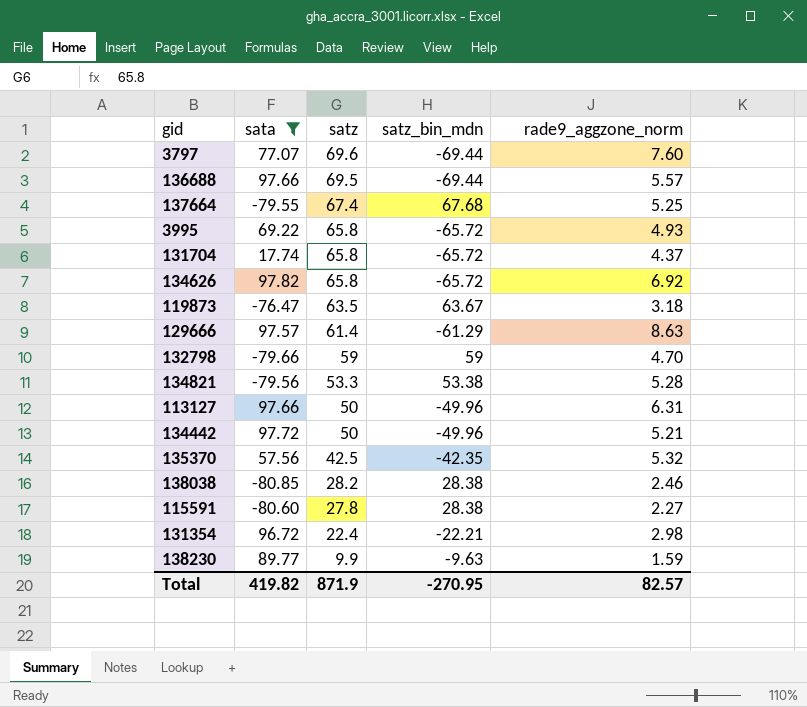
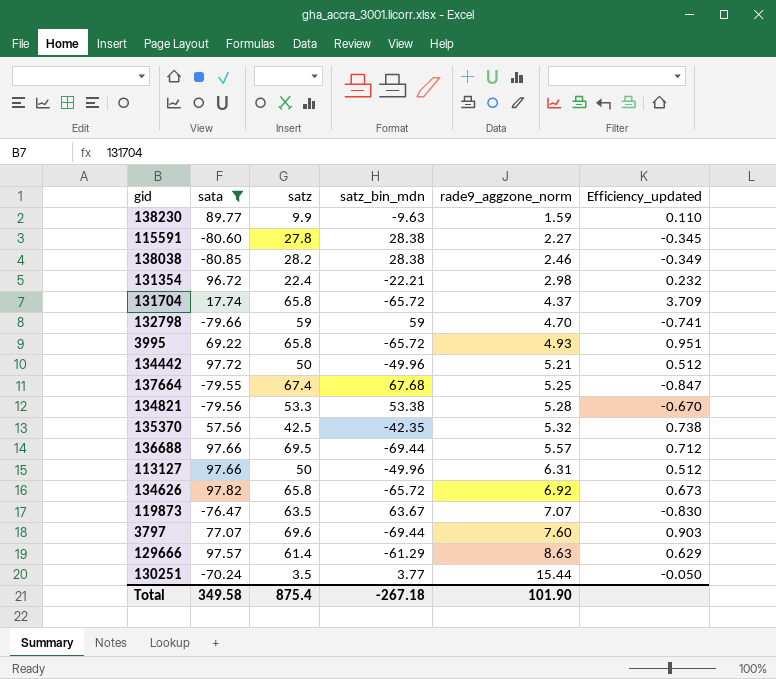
row order: satz descending -> rade9_aggzone_norm ascending
column Efficiency_updated | formula: none -> [satz] / [sata]
119873 | rade9_aggzone_norm: 3.18 -> 7.07
row 130251: none -> -70.24 | 3.5 | 3.77 | 15.44 | -0.050
Total | sata: 419.82 -> 349.58
Total | satz: 871.9 -> 875.4
Total | satz_bin_mdn: -270.95 -> -267.18
Total | rade9_aggzone_norm: 82.57 -> 101.90

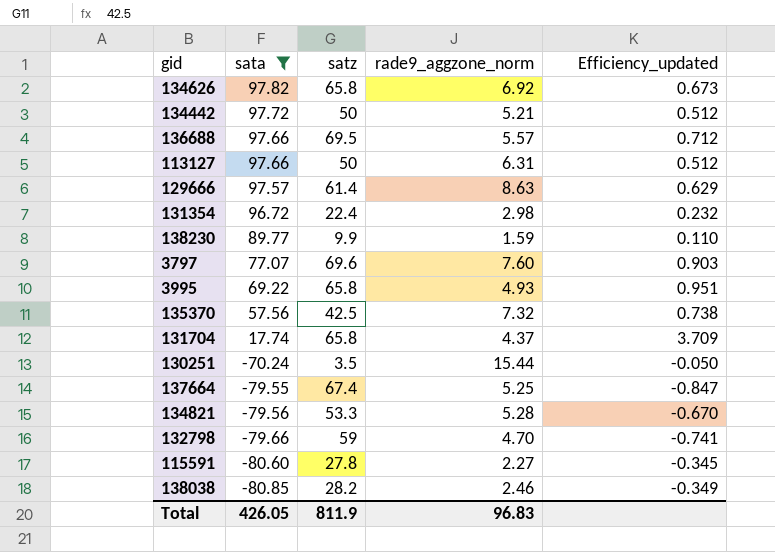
row order: rade9_aggzone_norm ascending -> sata descending
column satz_bin_mdn | position: 4 -> none
row 119873: -76.47 | 63.5 | 63.67 | 7.07 | -0.830 -> none
135370 | rade9_aggzone_norm: 5.32 -> 7.32
Total | sata: 349.58 -> 426.05
Total | satz: 875.4 -> 811.9
Total | rade9_aggzone_norm: 101.90 -> 96.83

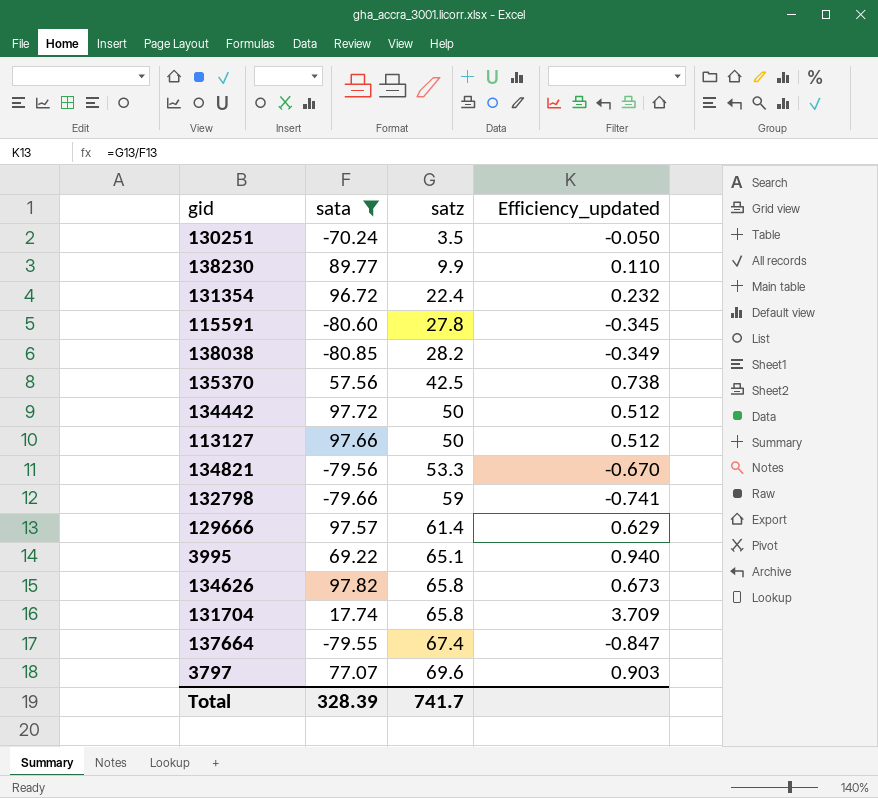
row order: sata descending -> satz ascending
column rade9_aggzone_norm | position: 4 -> none
row 136688: 97.66 | 69.5 | 5.57 | 0.712 -> none
3995 | satz: 65.8 -> 65.1
3995 | Efficiency_updated: 0.951 -> 0.940
Total | sata: 426.05 -> 328.39
Total | satz: 811.9 -> 741.7

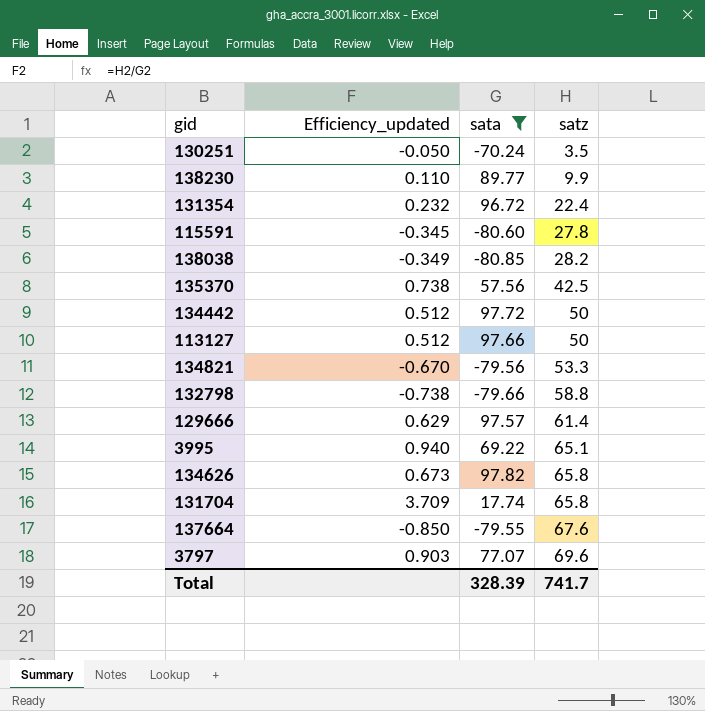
column Efficiency_updated | position: 4 -> 2
132798 | Efficiency_updated: -0.741 -> -0.738
132798 | satz: 59 -> 58.8
137664 | Efficiency_updated: -0.847 -> -0.850
137664 | satz: 67.4 -> 67.6

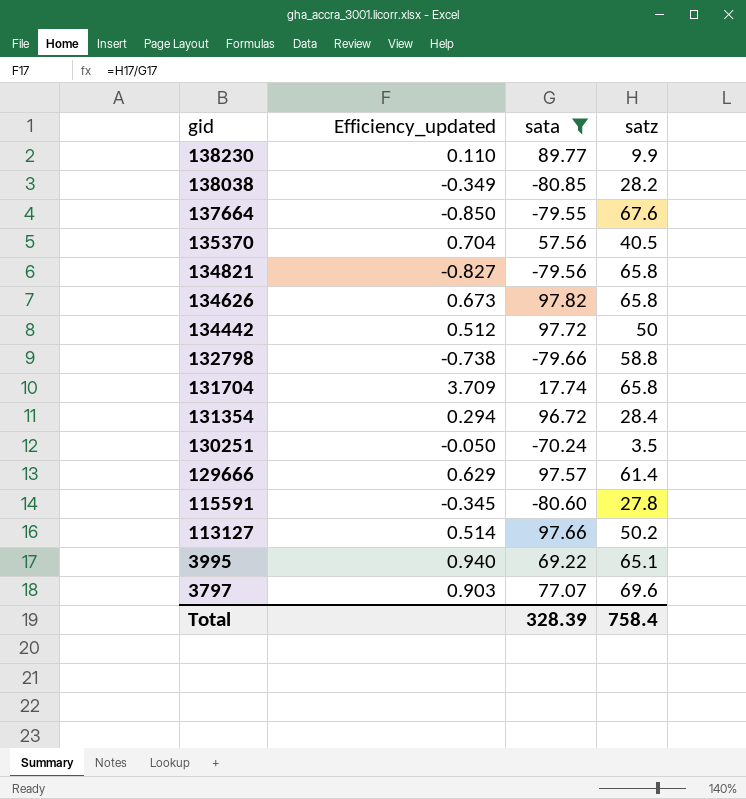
row order: satz ascending -> gid descending
135370 | Efficiency_updated: 0.738 -> 0.704
135370 | satz: 42.5 -> 40.5
134821 | Efficiency_updated: -0.670 -> -0.827
134821 | satz: 53.3 -> 65.8
131354 | Efficiency_updated: 0.232 -> 0.294
131354 | satz: 22.4 -> 28.4
113127 | Efficiency_updated: 0.512 -> 0.514
113127 | satz: 50 -> 50.2
Total | satz: 741.7 -> 758.4

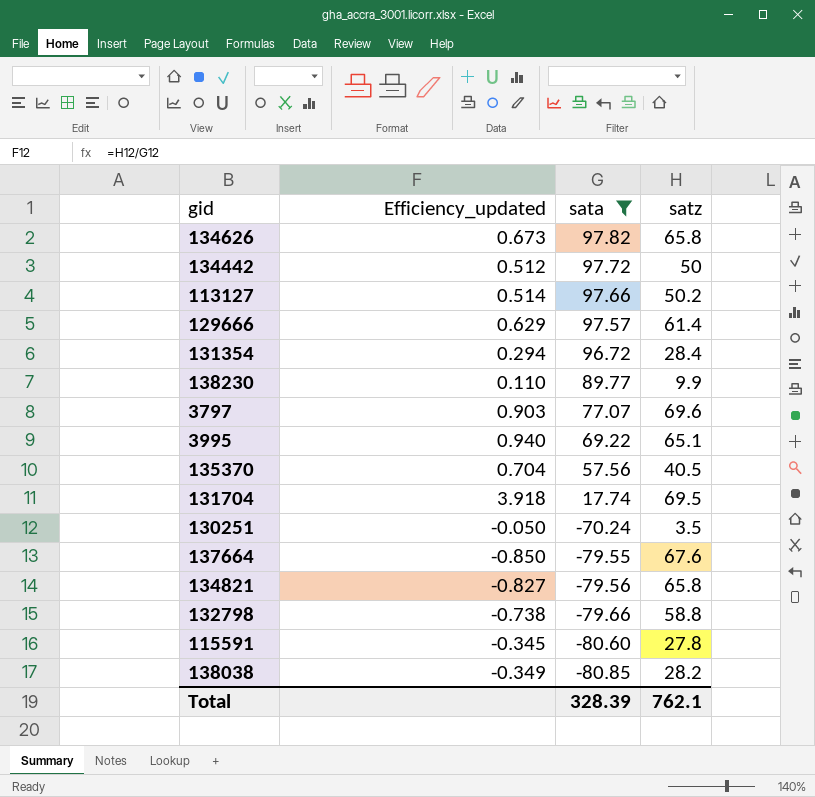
row order: gid descending -> sata descending
131704 | Efficiency_updated: 3.709 -> 3.918
131704 | satz: 65.8 -> 69.5
Total | satz: 758.4 -> 762.1

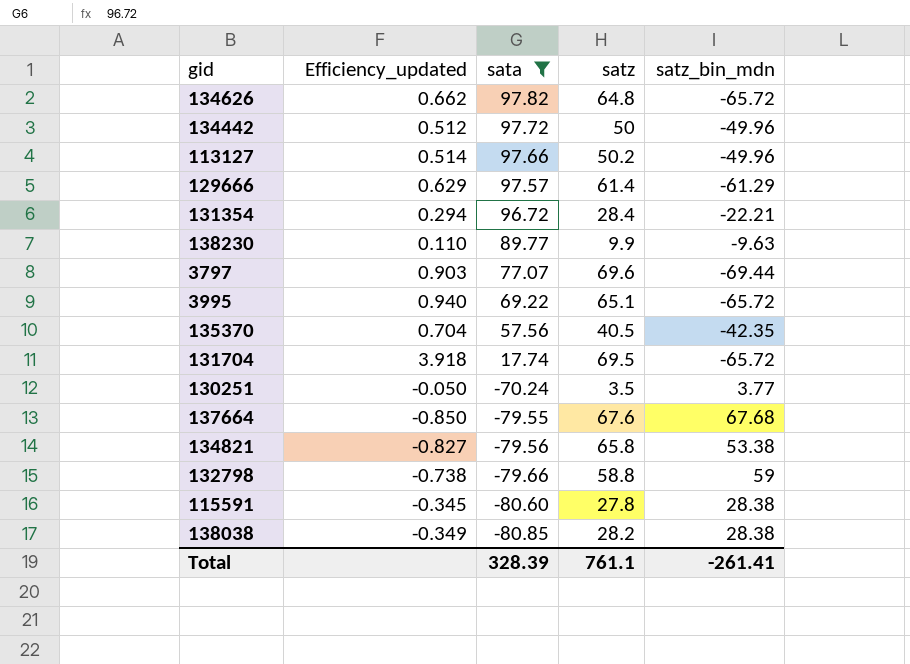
column satz_bin_mdn | position: none -> 5
134626 | Efficiency_updated: 0.673 -> 0.662
134626 | satz: 65.8 -> 64.8
Total | satz: 762.1 -> 761.1

